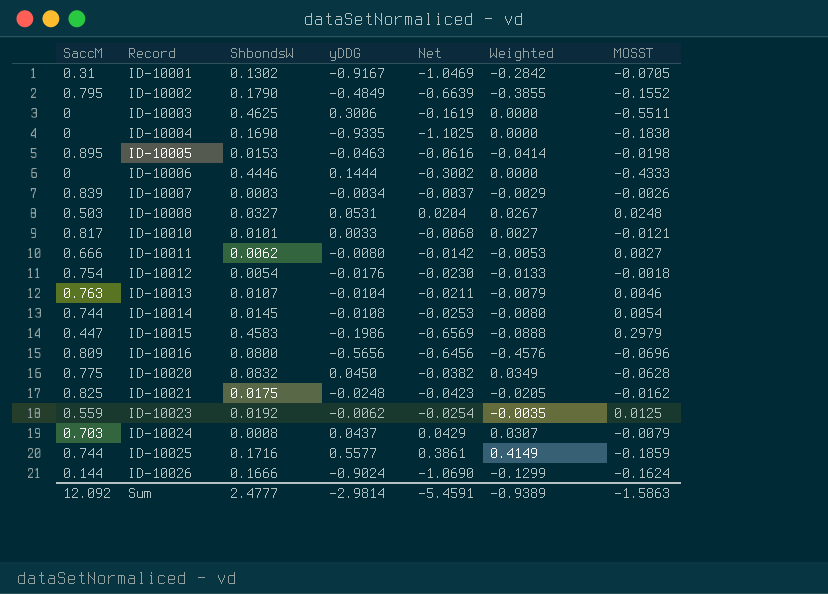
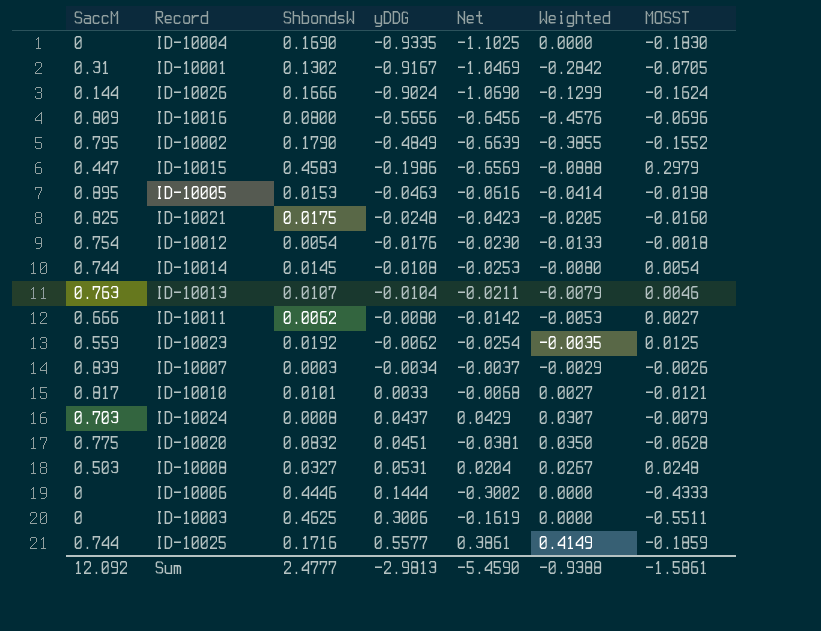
row order: Record ascending -> yDDG ascending
ID-10021 | MOSST: -0.0162 -> -0.0160
ID-10020 | yDDG: 0.0450 -> 0.0451
ID-10020 | Net: -0.0382 -> -0.0381
ID-10020 | Weighted: 0.0349 -> 0.0350
Sum | yDDG: -2.9814 -> -2.9813
Sum | Net: -5.4591 -> -5.4590
Sum | Weighted: -0.9389 -> -0.9388
Sum | MOSST: -1.5863 -> -1.5861

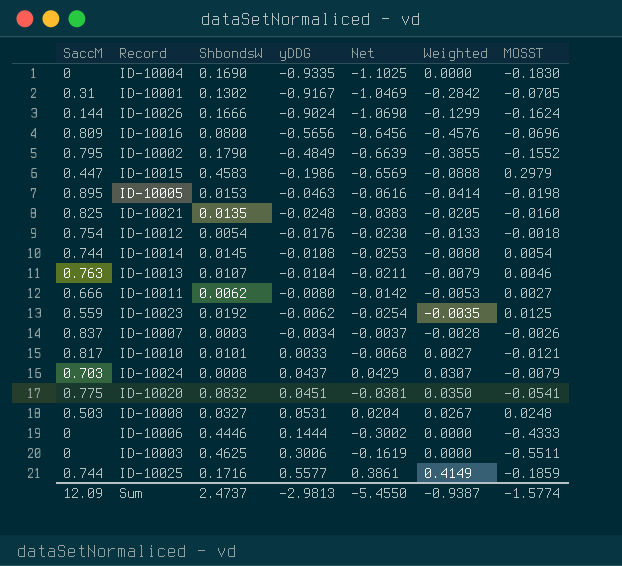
ID-10021 | ShbondsW: 0.0175 -> 0.0135
ID-10021 | Net: -0.0423 -> -0.0383
ID-10007 | SaccM: 0.839 -> 0.837
ID-10007 | Weighted: -0.0029 -> -0.0028
ID-10020 | MOSST: -0.0628 -> -0.0541
Sum | SaccM: 12.092 -> 12.09
Sum | ShbondsW: 2.4777 -> 2.4737
Sum | Net: -5.4590 -> -5.4550
Sum | Weighted: -0.9388 -> -0.9387
Sum | MOSST: -1.5861 -> -1.5774

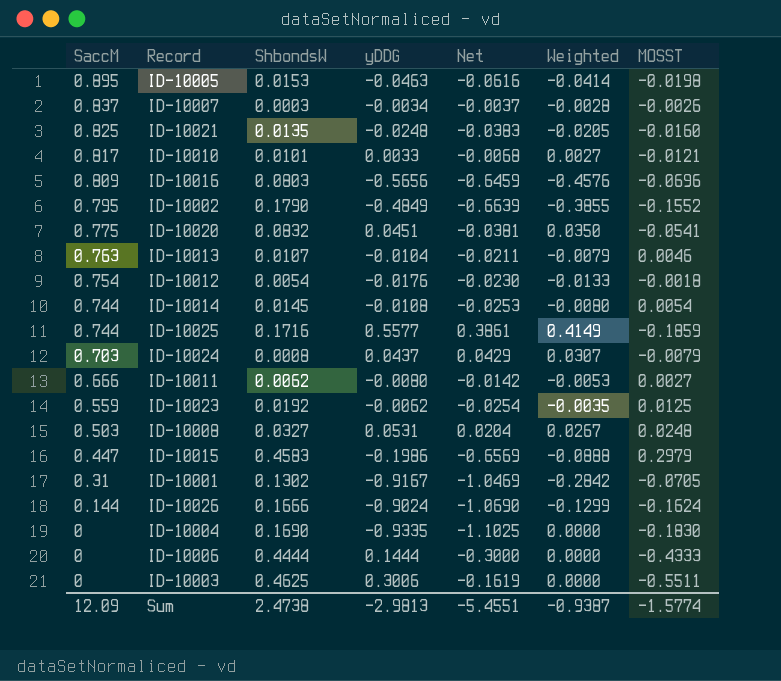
row order: yDDG ascending -> SaccM descending
ID-10016 | ShbondsW: 0.0800 -> 0.0803
ID-10016 | Net: -0.6456 -> -0.6459
ID-10006 | ShbondsW: 0.4446 -> 0.4444
ID-10006 | Net: -0.3002 -> -0.3000
Sum | ShbondsW: 2.4737 -> 2.4738
Sum | Net: -5.4550 -> -5.4551

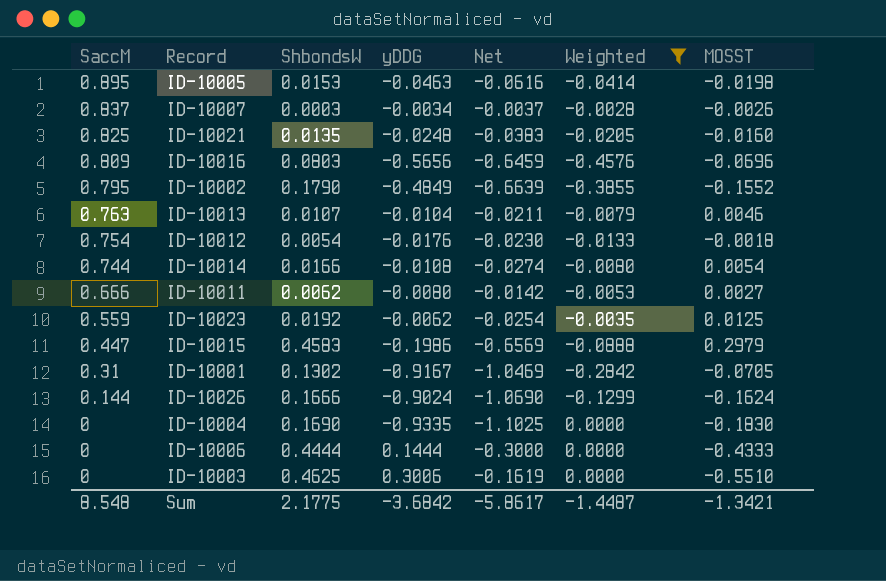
filter: none -> Weighted <= 0.0000
ID-10014 | ShbondsW: 0.0145 -> 0.0166
ID-10014 | Net: -0.0253 -> -0.0274
ID-10003 | MOSST: -0.5511 -> -0.5510
Sum | SaccM: 12.09 -> 8.548
Sum | ShbondsW: 2.4738 -> 2.1775
Sum | yDDG: -2.9813 -> -3.6842
Sum | Net: -5.4551 -> -5.8617
Sum | Weighted: -0.9387 -> -1.4487
Sum | MOSST: -1.5774 -> -1.3421

